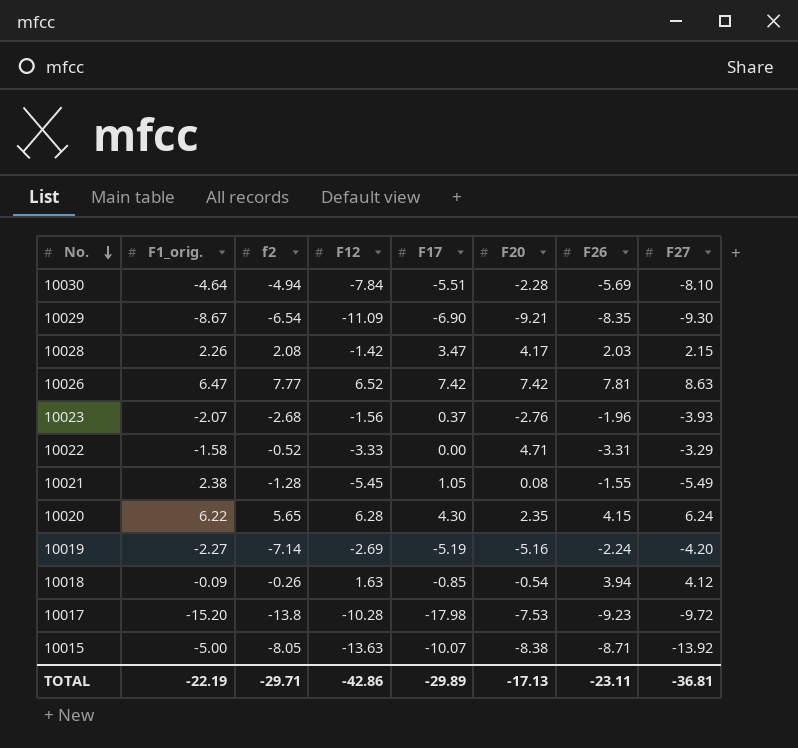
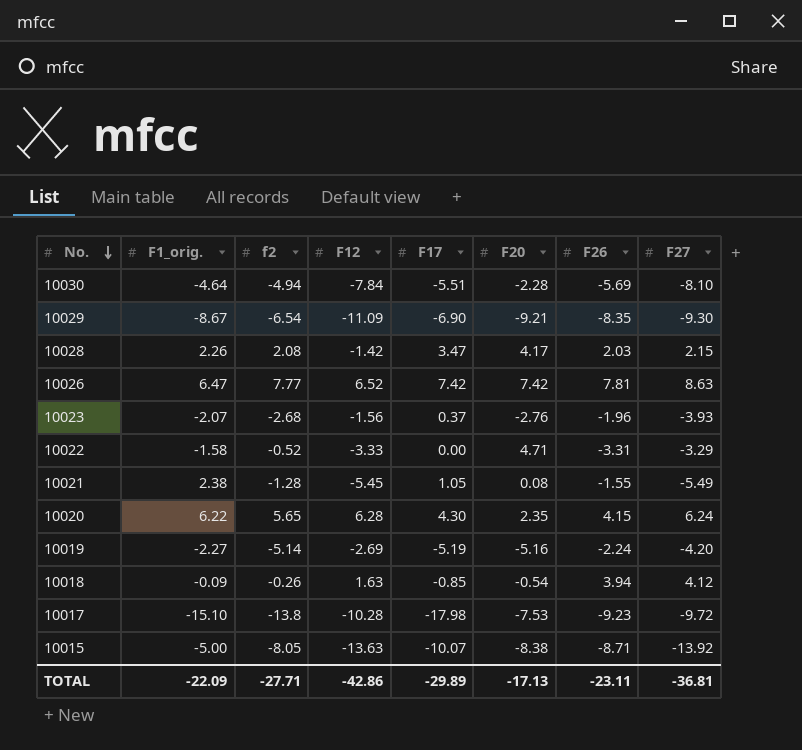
10019 | f2: -7.14 -> -5.14
10017 | F1_orig.: -15.20 -> -15.10
TOTAL | F1_orig.: -22.19 -> -22.09
TOTAL | f2: -29.71 -> -27.71

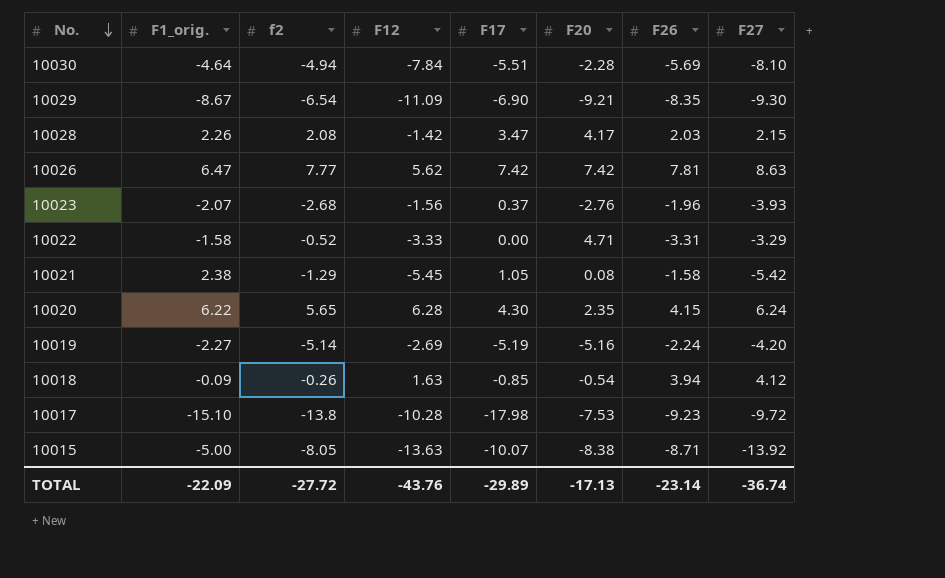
10026 | F12: 6.52 -> 5.62
10021 | f2: -1.28 -> -1.29
10021 | F26: -1.55 -> -1.58
10021 | F27: -5.49 -> -5.42
TOTAL | f2: -27.71 -> -27.72
TOTAL | F12: -42.86 -> -43.76
TOTAL | F26: -23.11 -> -23.14
TOTAL | F27: -36.81 -> -36.74

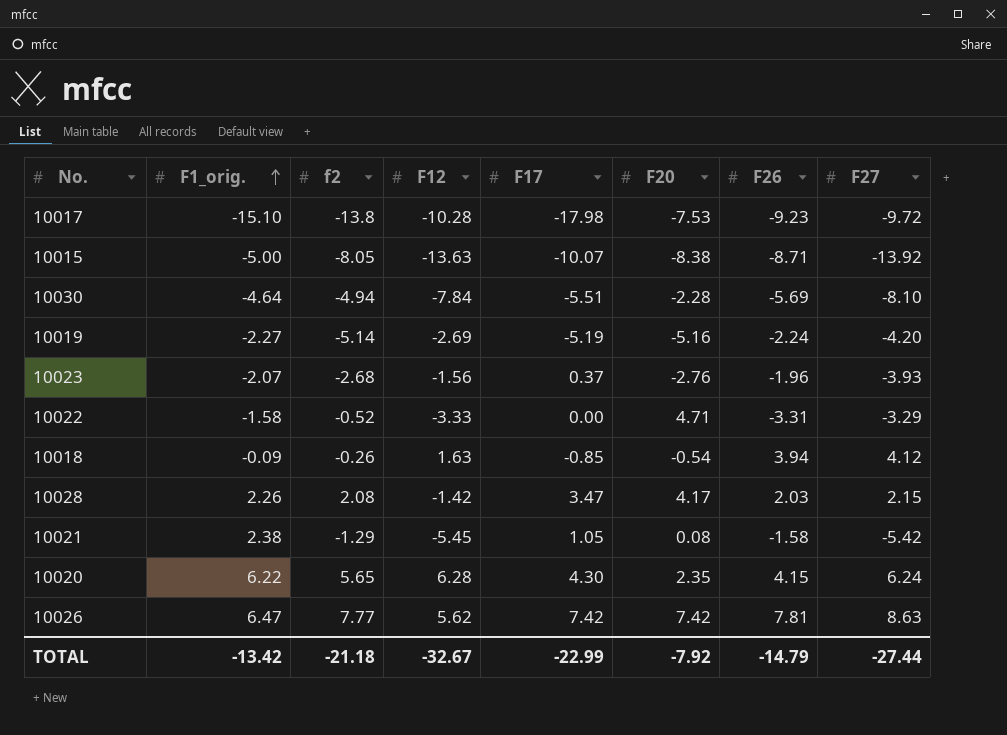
row order: No. descending -> F1_orig. ascending
row 10029: -8.67 | -6.54 | -11.09 | -6.90 | -9.21 | -8.35 | -9.30 -> none
TOTAL | F1_orig.: -22.09 -> -13.42
TOTAL | f2: -27.72 -> -21.18
TOTAL | F12: -43.76 -> -32.67
TOTAL | F17: -29.89 -> -22.99
TOTAL | F20: -17.13 -> -7.92
TOTAL | F26: -23.14 -> -14.79
TOTAL | F27: -36.74 -> -27.44

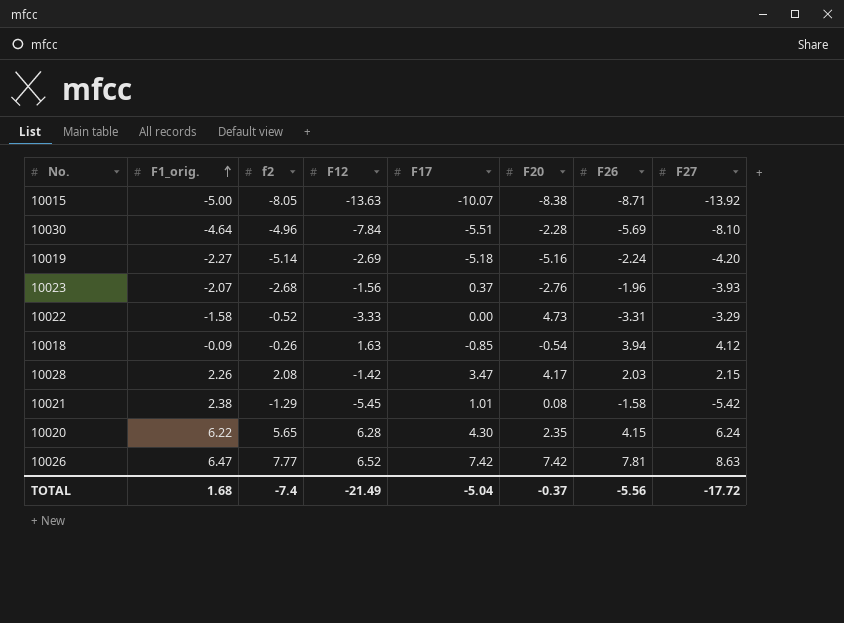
row 10017: -15.10 | -13.8 | -10.28 | -17.98 | -7.53 | -9.23 | -9.72 -> none
10030 | f2: -4.94 -> -4.96
10019 | F17: -5.19 -> -5.18
10022 | F20: 4.71 -> 4.73
10021 | F17: 1.05 -> 1.01
10026 | F12: 5.62 -> 6.52
TOTAL | F1_orig.: -13.42 -> 1.68
TOTAL | f2: -21.18 -> -7.4
TOTAL | F12: -32.67 -> -21.49
TOTAL | F17: -22.99 -> -5.04
TOTAL | F20: -7.92 -> -0.37
TOTAL | F26: -14.79 -> -5.56
TOTAL | F27: -27.44 -> -17.72

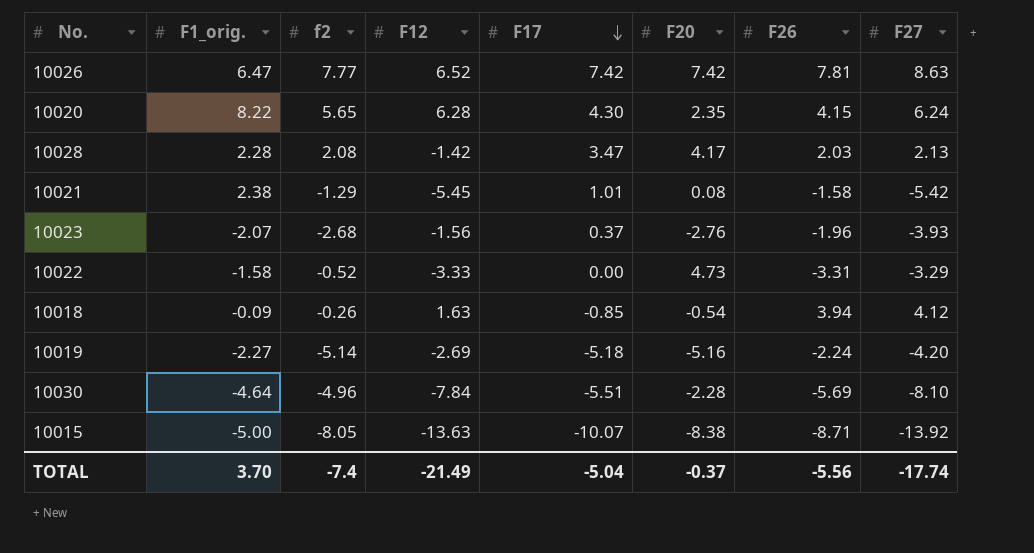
row order: F1_orig. ascending -> F17 descending
10020 | F1_orig.: 6.22 -> 8.22
10028 | F1_orig.: 2.26 -> 2.28
10028 | F27: 2.15 -> 2.13
TOTAL | F1_orig.: 1.68 -> 3.70
TOTAL | F27: -17.72 -> -17.74

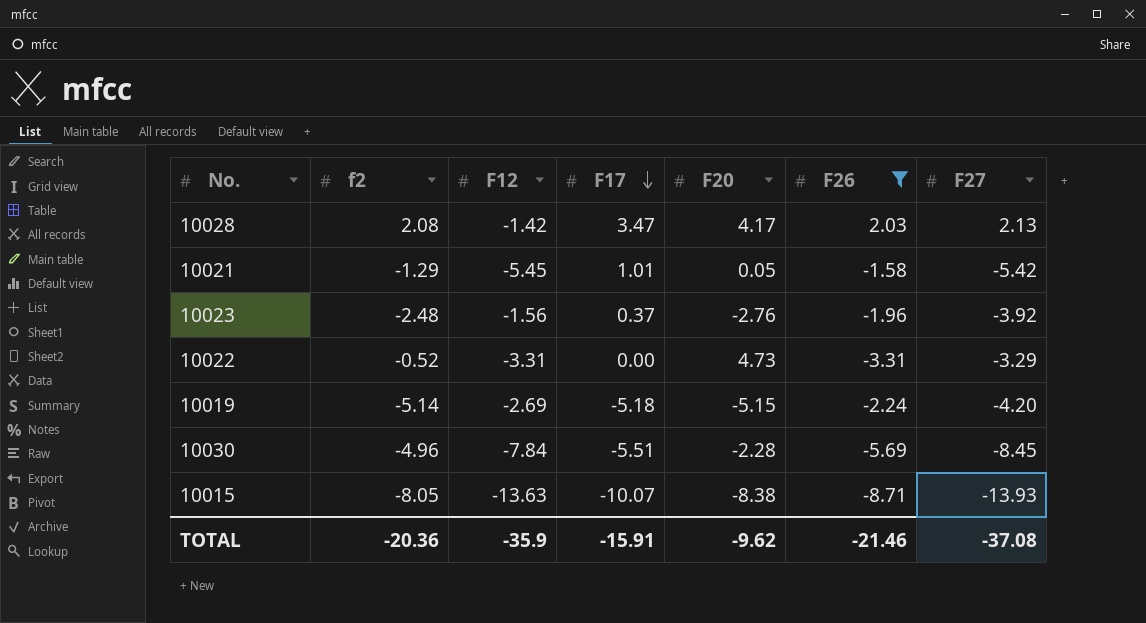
filter: none -> F26 <= 2.03
column F1_orig. | position: 2 -> none
10021 | F20: 0.08 -> 0.05
10023 | f2: -2.68 -> -2.48
10023 | F27: -3.93 -> -3.92
10022 | F12: -3.33 -> -3.31
10019 | F20: -5.16 -> -5.15
10030 | F27: -8.10 -> -8.45
10015 | F27: -13.92 -> -13.93
TOTAL | f2: -7.4 -> -20.36
TOTAL | F12: -21.49 -> -35.9
TOTAL | F17: -5.04 -> -15.91
TOTAL | F20: -0.37 -> -9.62
TOTAL | F26: -5.56 -> -21.46
TOTAL | F27: -17.74 -> -37.08

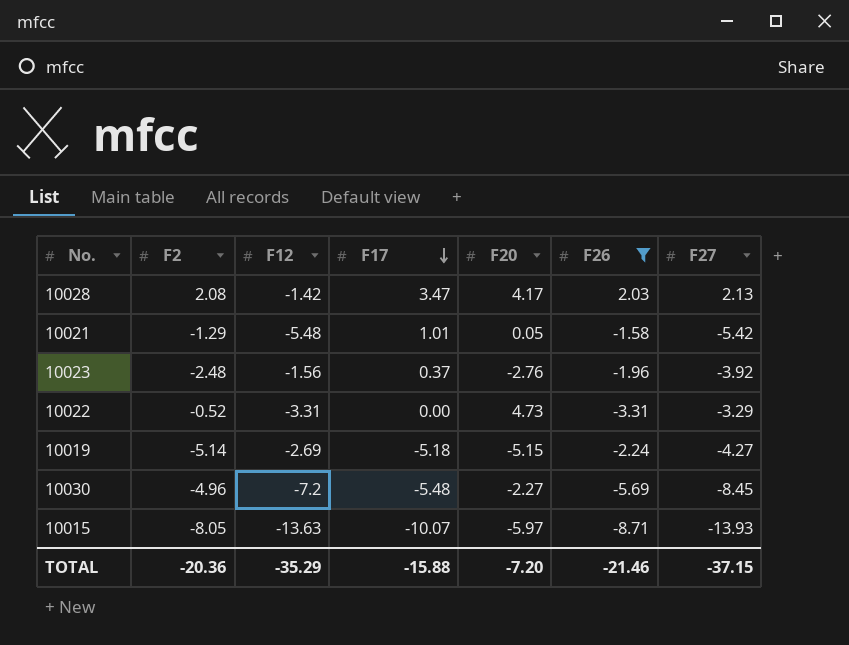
column name: f2 -> F2
10021 | F12: -5.45 -> -5.48
10019 | F27: -4.20 -> -4.27
10030 | F12: -7.84 -> -7.2
10030 | F17: -5.51 -> -5.48
10030 | F20: -2.28 -> -2.27
10015 | F20: -8.38 -> -5.97
TOTAL | F12: -35.9 -> -35.29
TOTAL | F17: -15.91 -> -15.88
TOTAL | F20: -9.62 -> -7.20
TOTAL | F27: -37.08 -> -37.15

